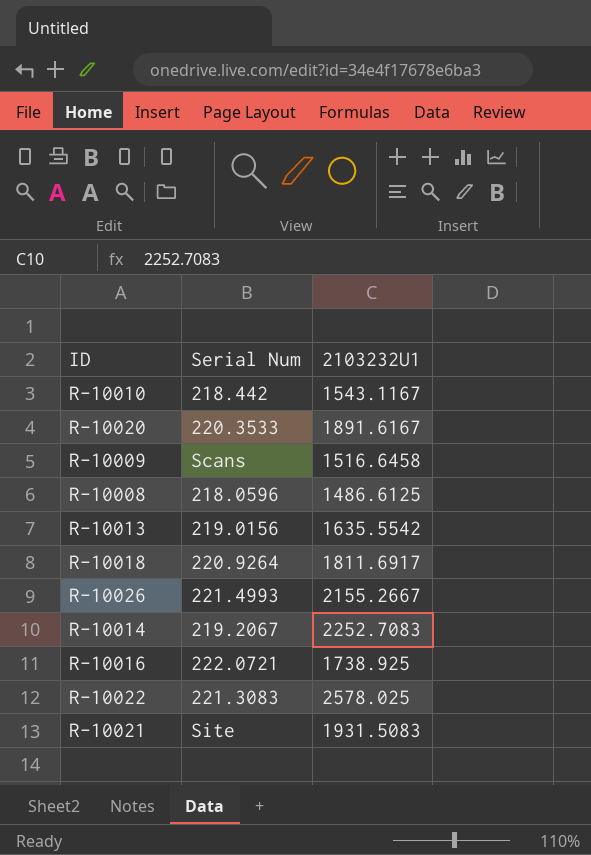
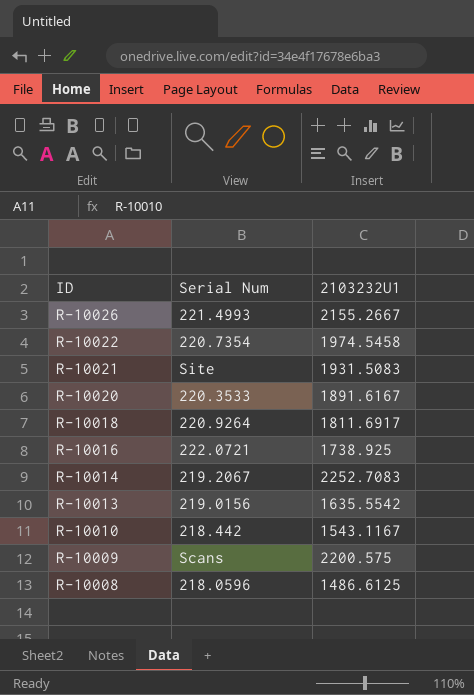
row order: none -> ID descending
R-10022 | Serial Num: 221.3083 -> 220.7354
R-10022 | 2103232U1: 2578.025 -> 1974.5458
R-10009 | 2103232U1: 1516.6458 -> 2200.575

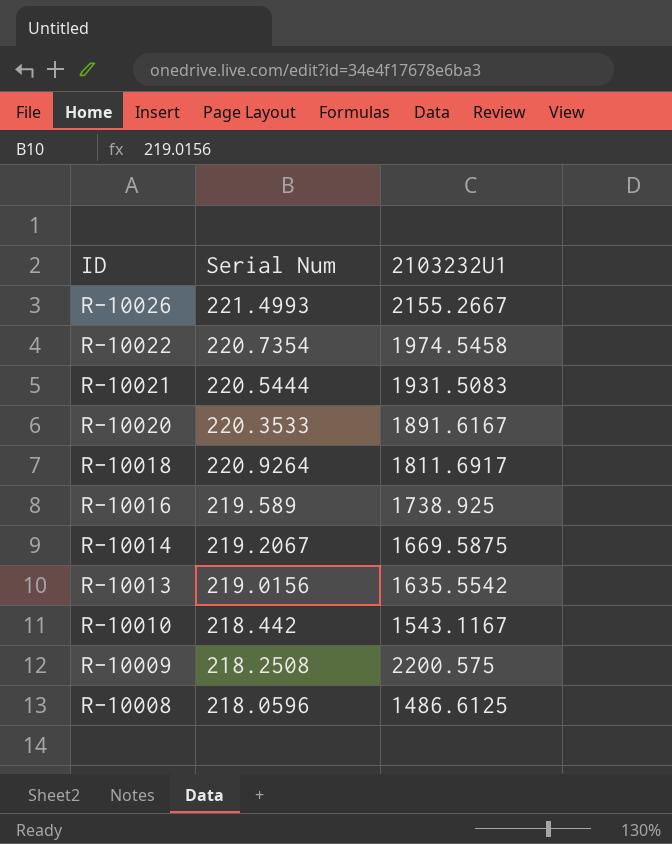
R-10021 | Serial Num: Site -> 220.5444
R-10016 | Serial Num: 222.0721 -> 219.589
R-10014 | 2103232U1: 2252.7083 -> 1669.5875
R-10009 | Serial Num: Scans -> 218.2508

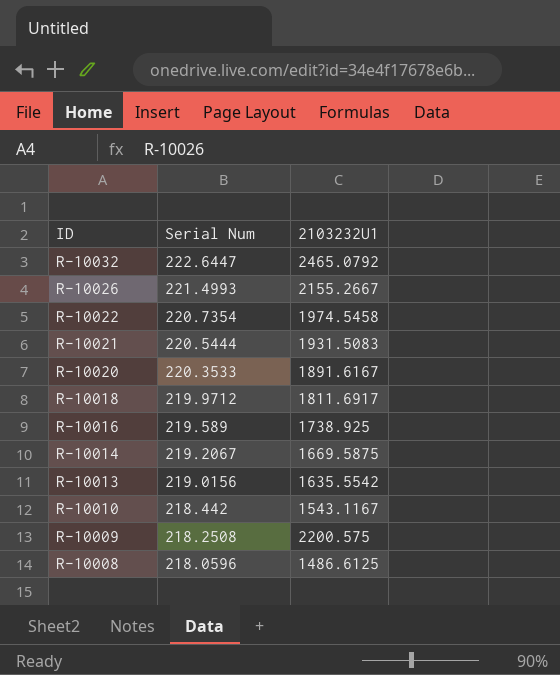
row R-10032: none -> 222.6447 | 2465.0792
R-10018 | Serial Num: 220.9264 -> 219.9712

